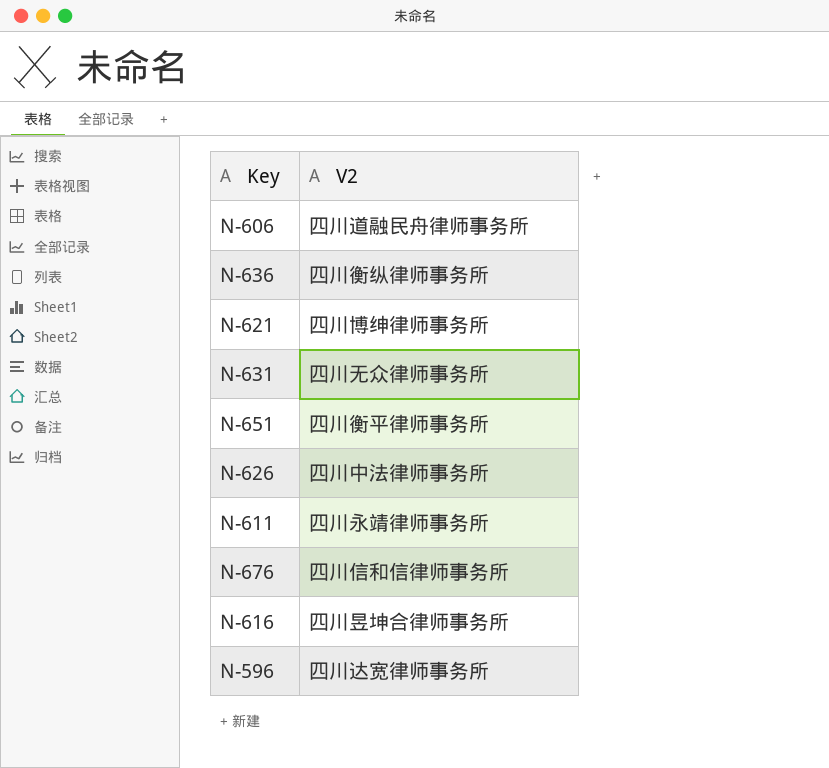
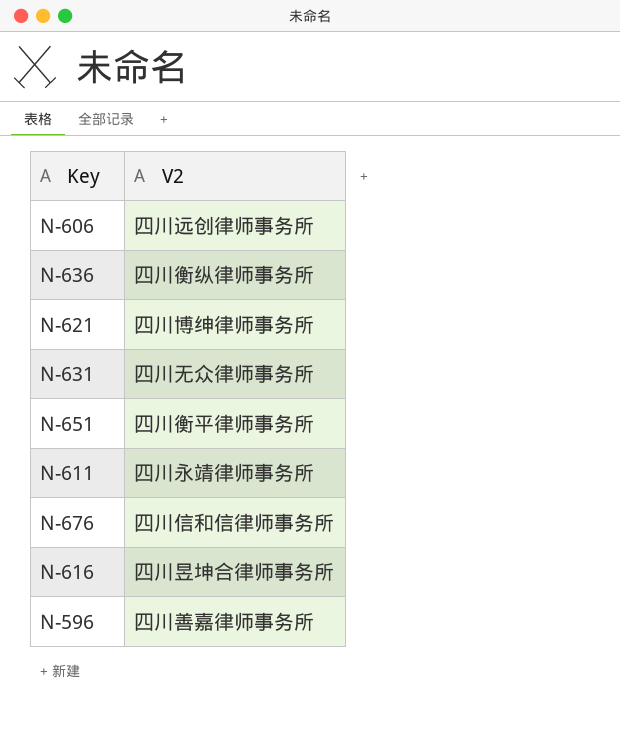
row N-626: 四川中法律师事务所 -> none
N-606 | V2: 四川道融民舟律师事务所 -> 四川远创律师事务所
N-596 | V2: 四川达宽律师事务所 -> 四川善嘉律师事务所

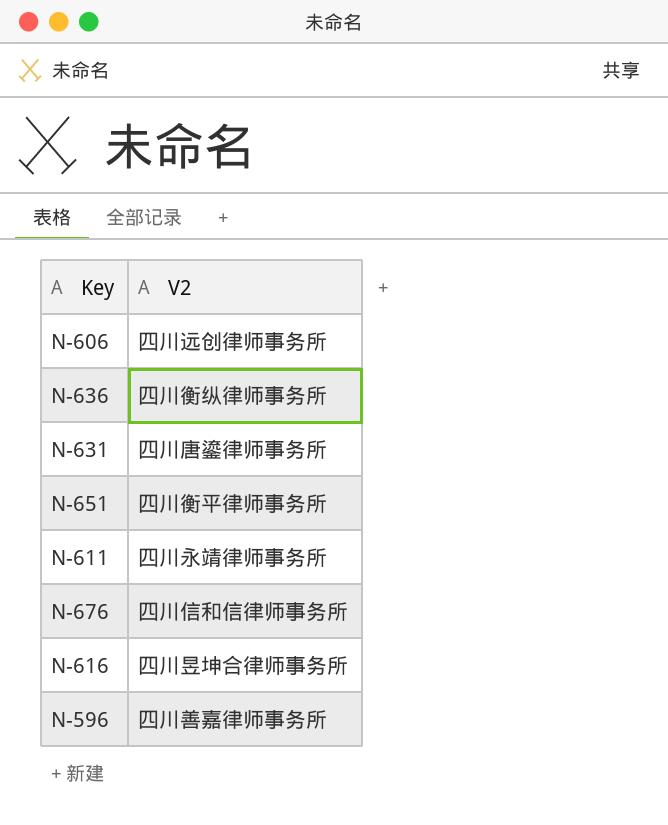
row N-621: 四川博绅律师事务所 -> none
N-631 | V2: 四川无众律师事务所 -> 四川唐鎏律师事务所

